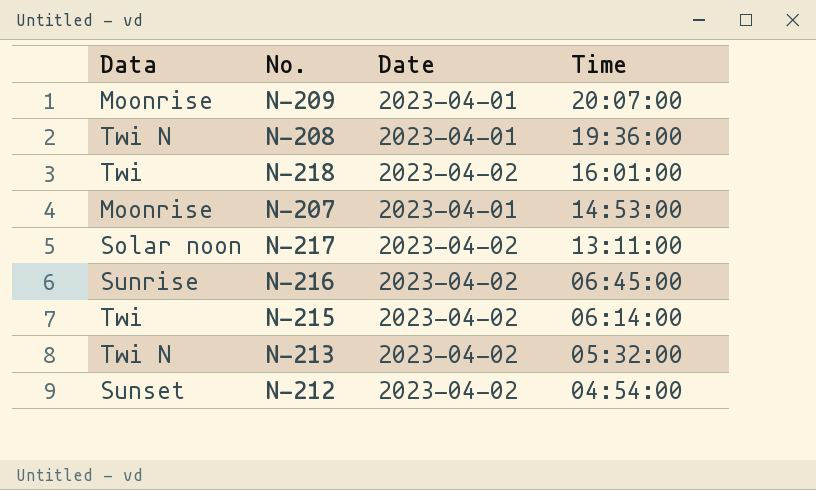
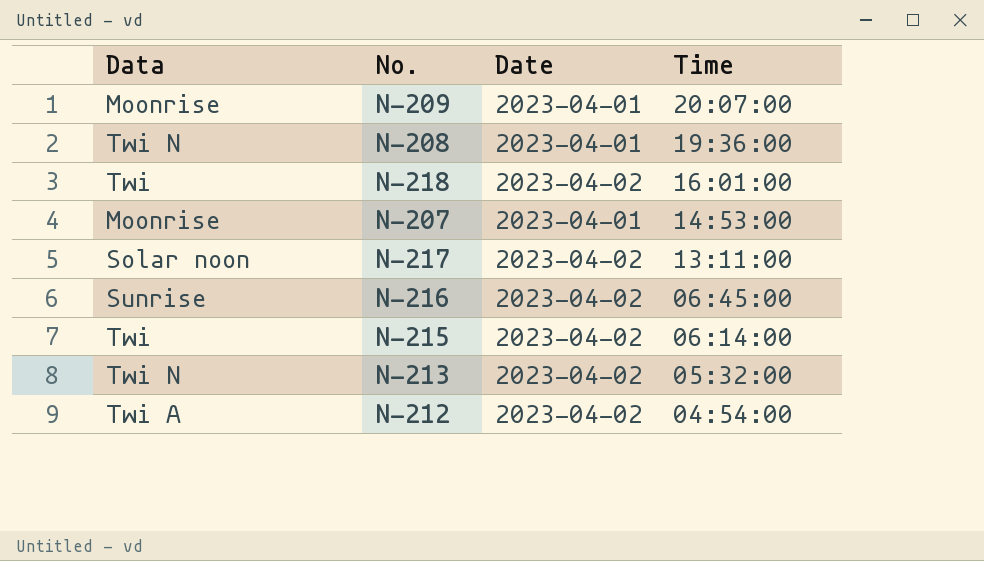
N-212 | Data: Sunset -> Twi A

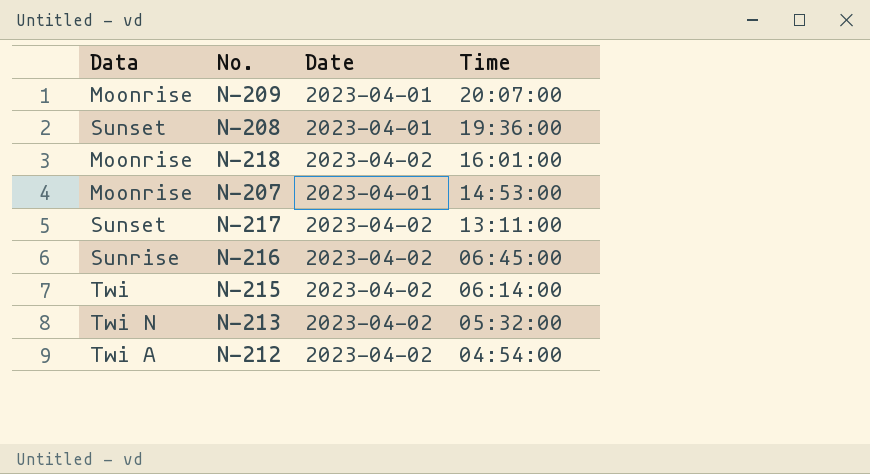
N-208 | Data: Twi N -> Sunset
N-218 | Data: Twi -> Moonrise
N-217 | Data: Solar noon -> Sunset

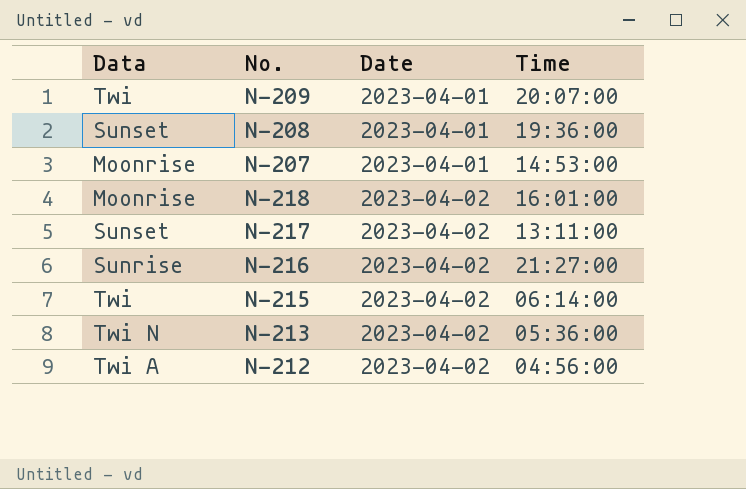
row order: Time descending -> Date ascending
N-209 | Data: Moonrise -> Twi
N-216 | Time: 06:45:00 -> 21:27:00
N-213 | Time: 05:32:00 -> 05:36:00
N-212 | Time: 04:54:00 -> 04:56:00

